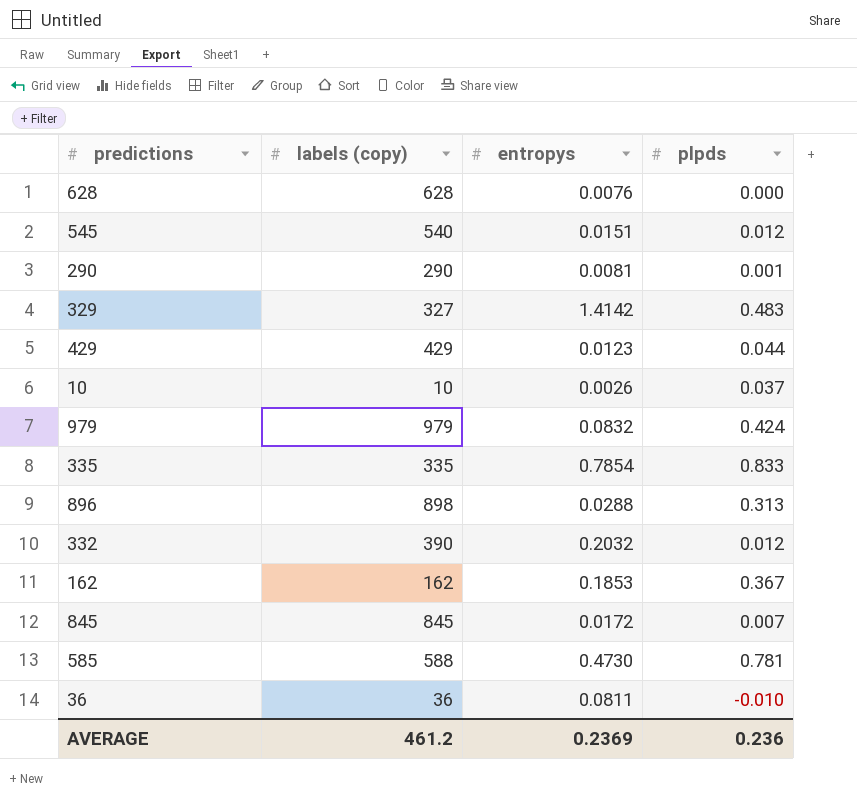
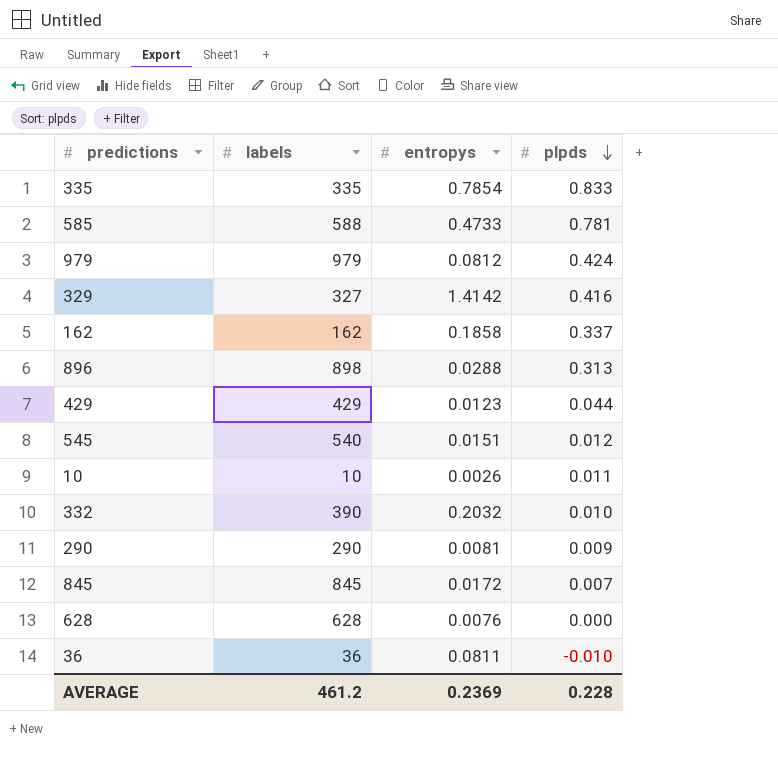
row order: none -> plpds descending
column name: labels (copy) -> labels
585 | entropys: 0.4730 -> 0.4733
979 | entropys: 0.0832 -> 0.0812
329 | plpds: 0.483 -> 0.416
162 | entropys: 0.1853 -> 0.1858
162 | plpds: 0.367 -> 0.337
10 | plpds: 0.037 -> 0.011
332 | plpds: 0.012 -> 0.010
290 | plpds: 0.001 -> 0.009
AVERAGE | plpds: 0.236 -> 0.228

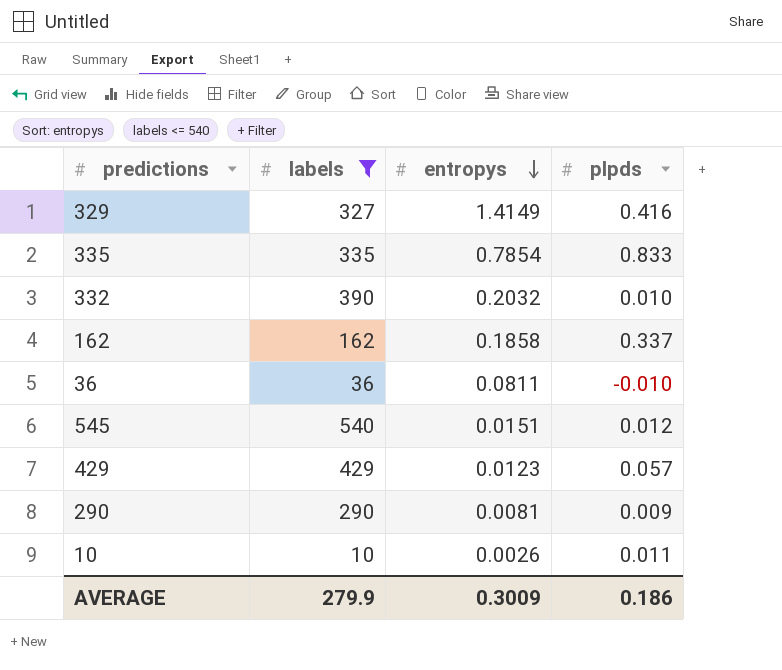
filter: none -> labels <= 540
row order: plpds descending -> entropys descending
329 | entropys: 1.4142 -> 1.4149
429 | plpds: 0.044 -> 0.057
AVERAGE | labels: 461.2 -> 279.9
AVERAGE | entropys: 0.2369 -> 0.3009
AVERAGE | plpds: 0.228 -> 0.186

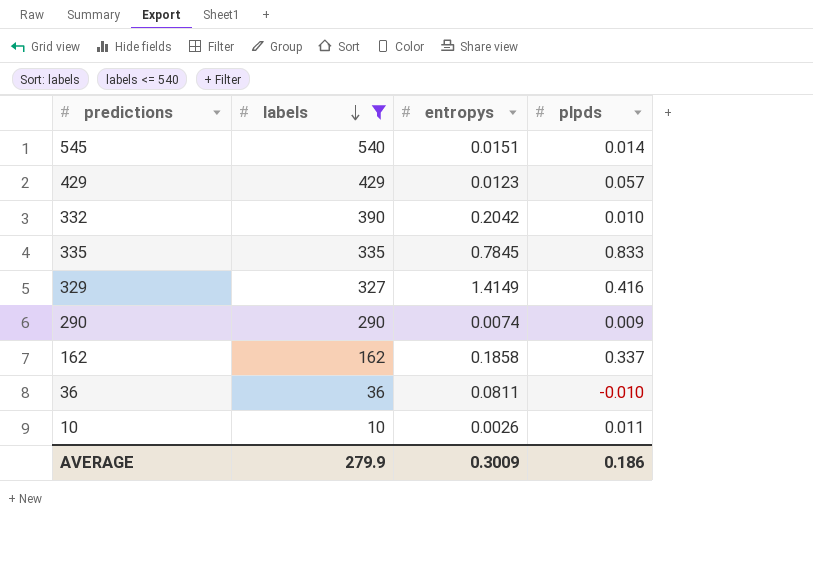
row order: entropys descending -> labels descending
545 | plpds: 0.012 -> 0.014
332 | entropys: 0.2032 -> 0.2042
335 | entropys: 0.7854 -> 0.7845
290 | entropys: 0.0081 -> 0.0074

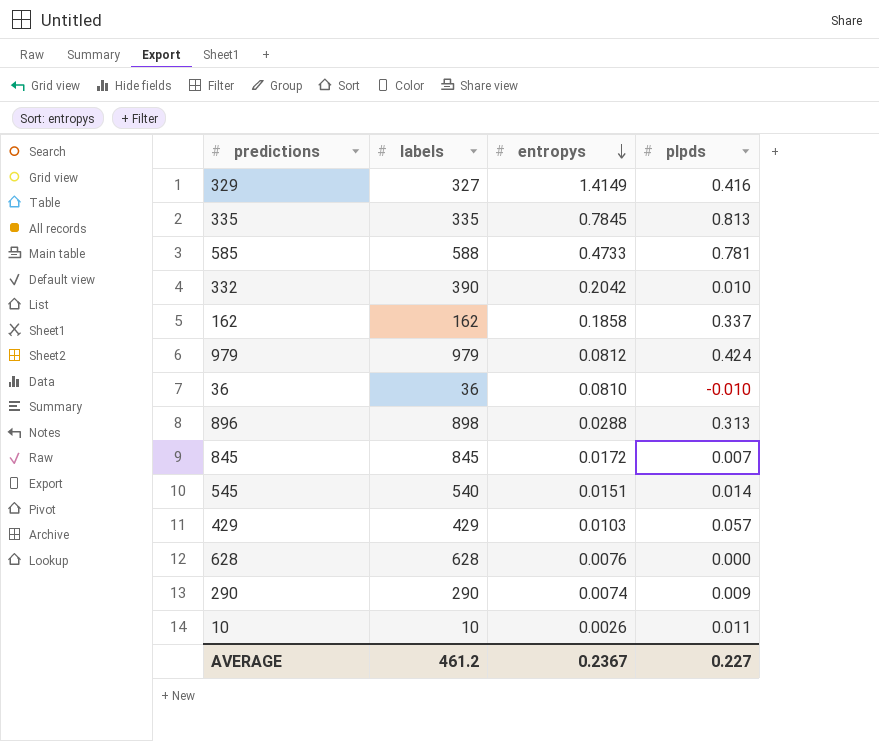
filter: labels <= 540 -> none
row order: labels descending -> entropys descending
335 | plpds: 0.833 -> 0.813
36 | entropys: 0.0811 -> 0.0810
429 | entropys: 0.0123 -> 0.0103
AVERAGE | labels: 279.9 -> 461.2
AVERAGE | entropys: 0.3009 -> 0.2367
AVERAGE | plpds: 0.186 -> 0.227

